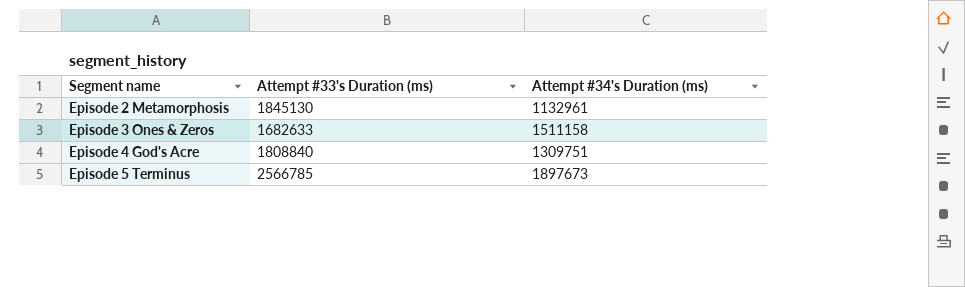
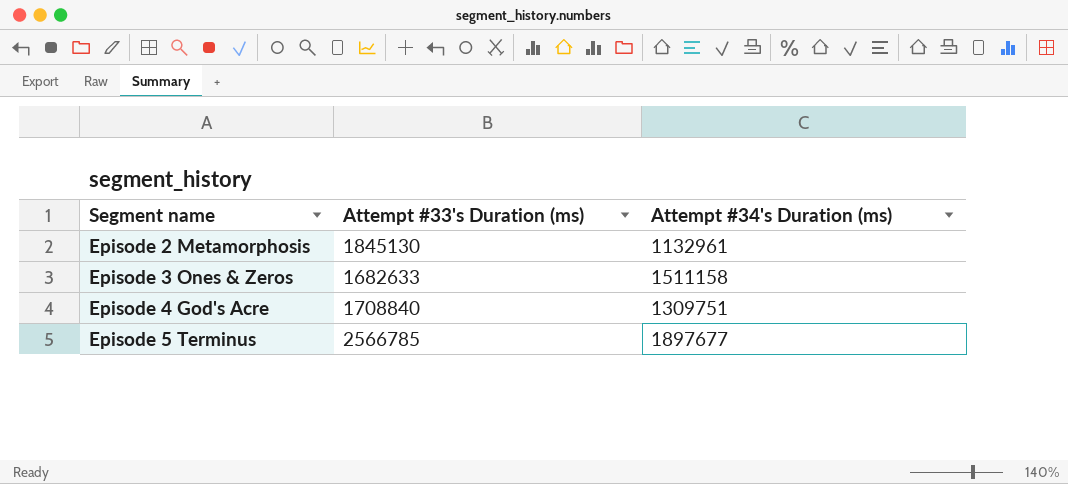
Episode 4 God's Acre | Attempt #33's Duration (ms): 1808840 -> 1708840
Episode 5 Terminus | Attempt #34's Duration (ms): 1897673 -> 1897677

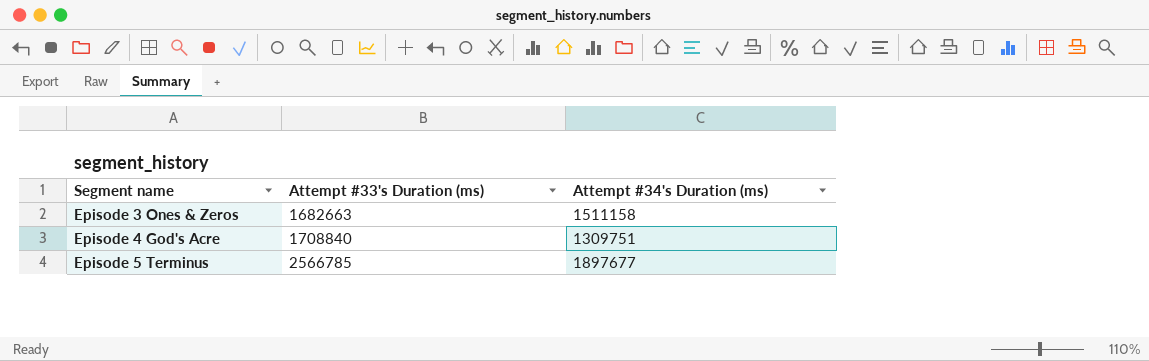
row Episode 2 Metamorphosis: 1845130 | 1132961 -> none
Episode 3 Ones & Zeros | Attempt #33's Duration (ms): 1682633 -> 1682663

